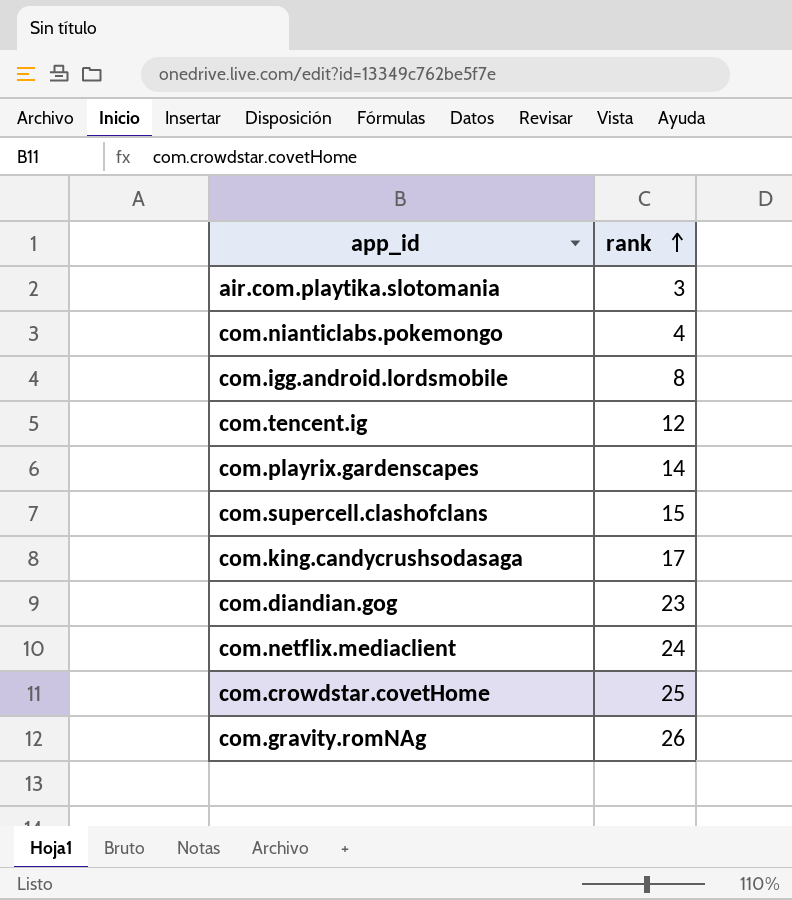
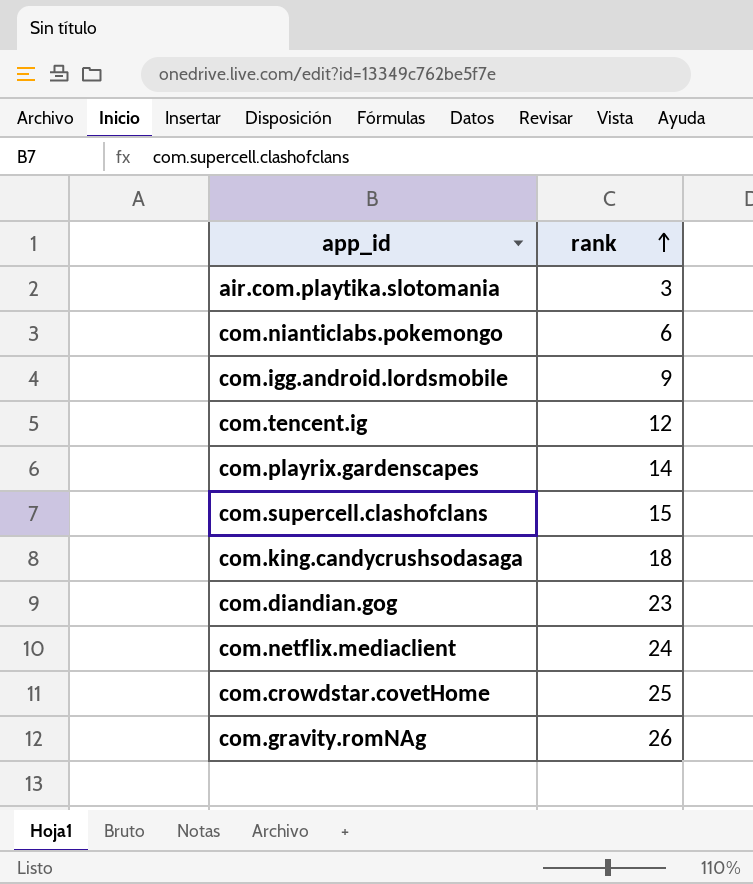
com.nianticlabs.pokemongo | rank: 4 -> 6
com.igg.android.lordsmobile | rank: 8 -> 9
com.king.candycrushsodasaga | rank: 17 -> 18

